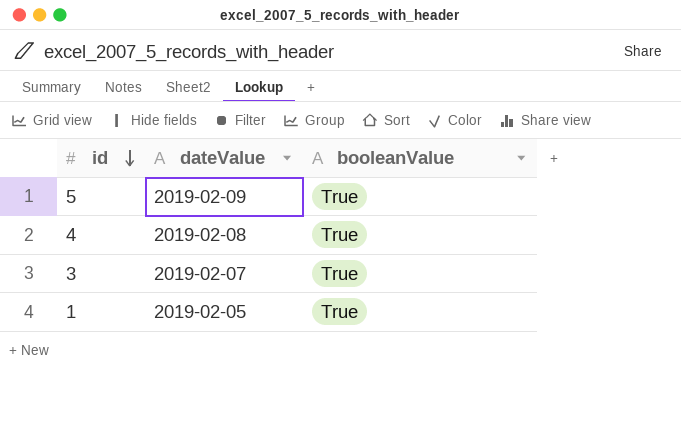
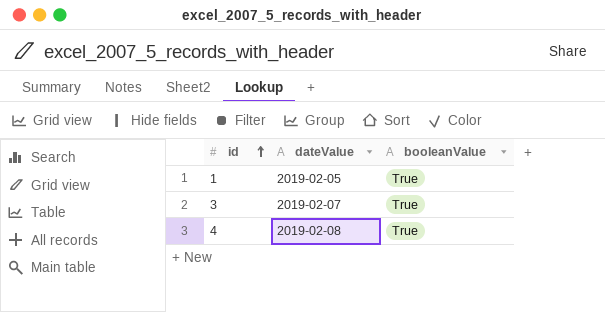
row order: id descending -> id ascending
row 5: 2019-02-09 | True -> none

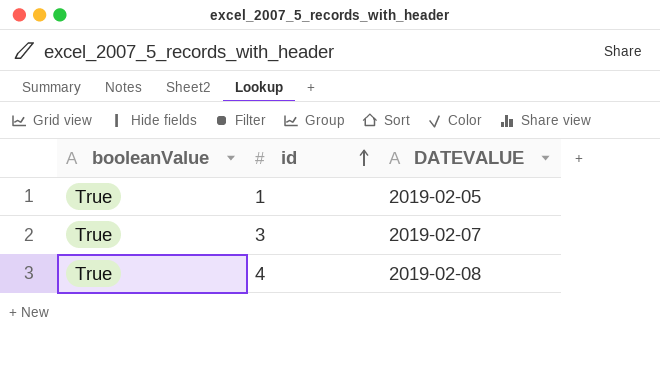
column booleanValue | position: 3 -> 1
column name: dateValue -> DATEVALUE

